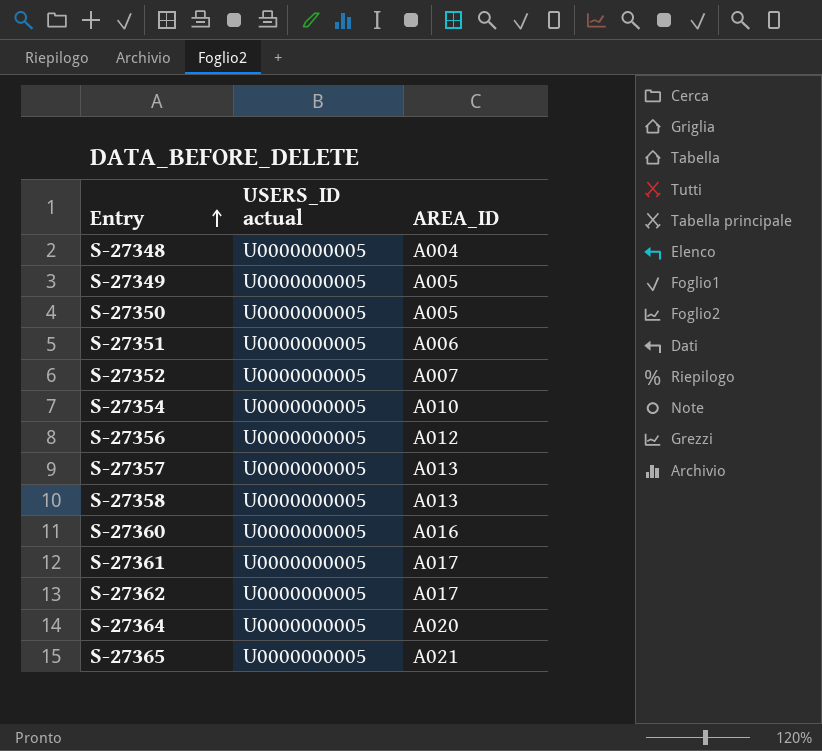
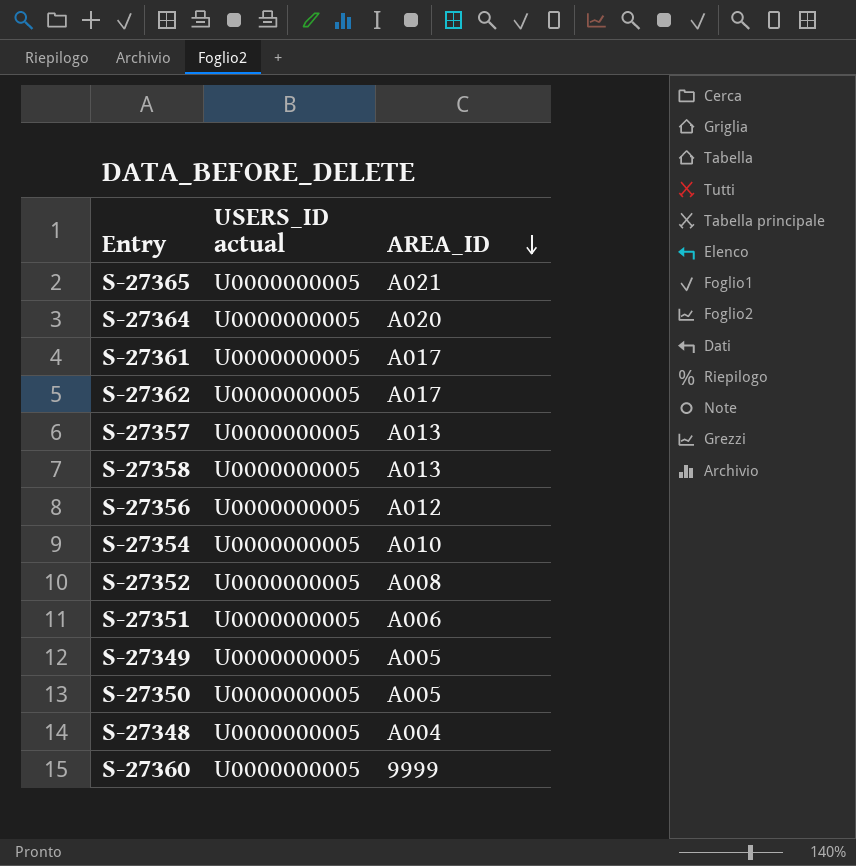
row order: Entry ascending -> AREA_ID descending
S-27352 | AREA_ID: A007 -> A008
S-27360 | AREA_ID: A016 -> 9999

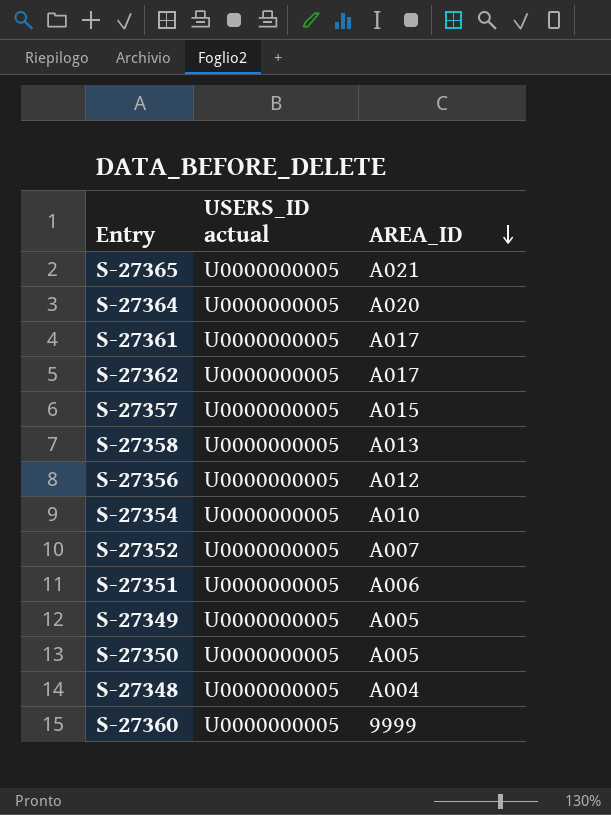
S-27357 | AREA_ID: A013 -> A015
S-27352 | AREA_ID: A008 -> A007

